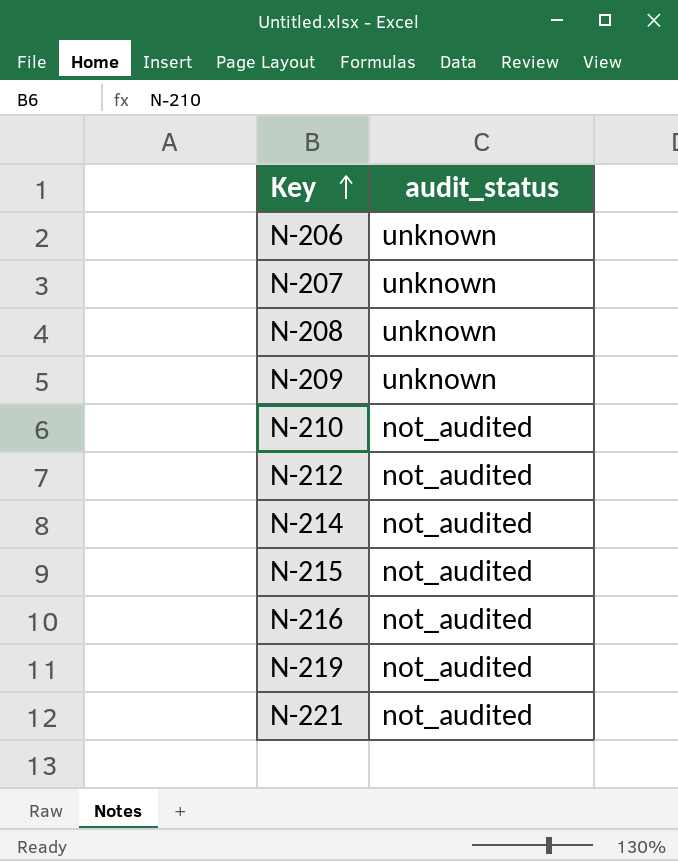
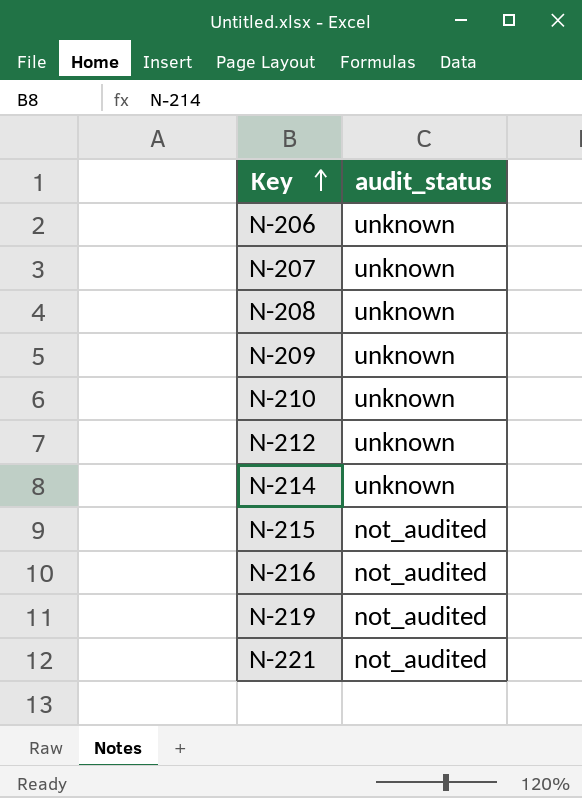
N-210 | audit_status: not_audited -> unknown
N-212 | audit_status: not_audited -> unknown
N-214 | audit_status: not_audited -> unknown

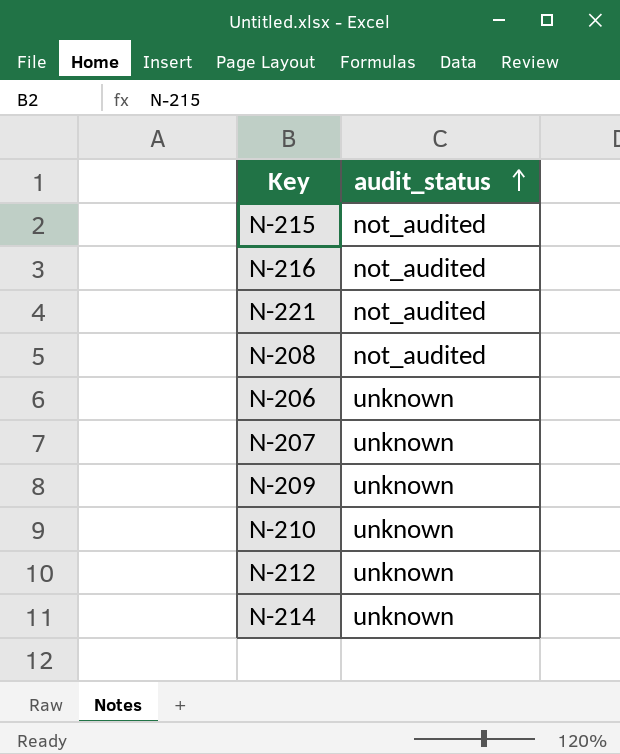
row order: Key ascending -> audit_status ascending
row N-219: not_audited -> none
N-208 | audit_status: unknown -> not_audited

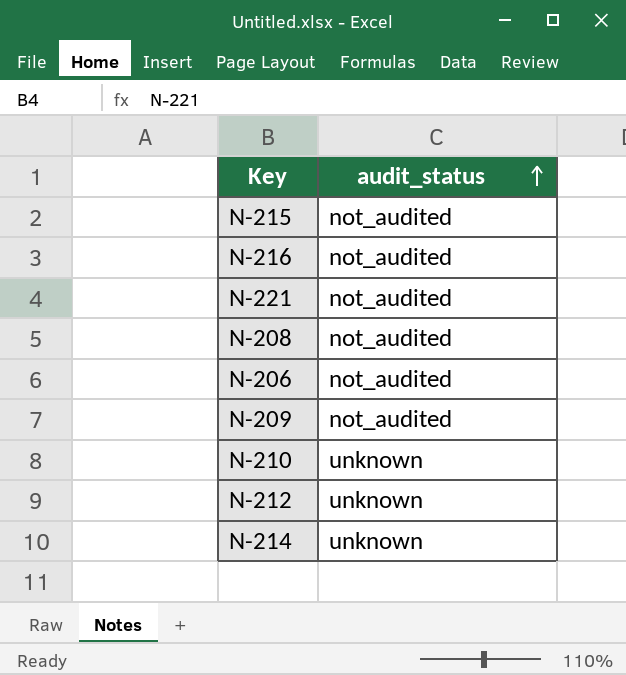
row N-207: unknown -> none
N-206 | audit_status: unknown -> not_audited
N-209 | audit_status: unknown -> not_audited

